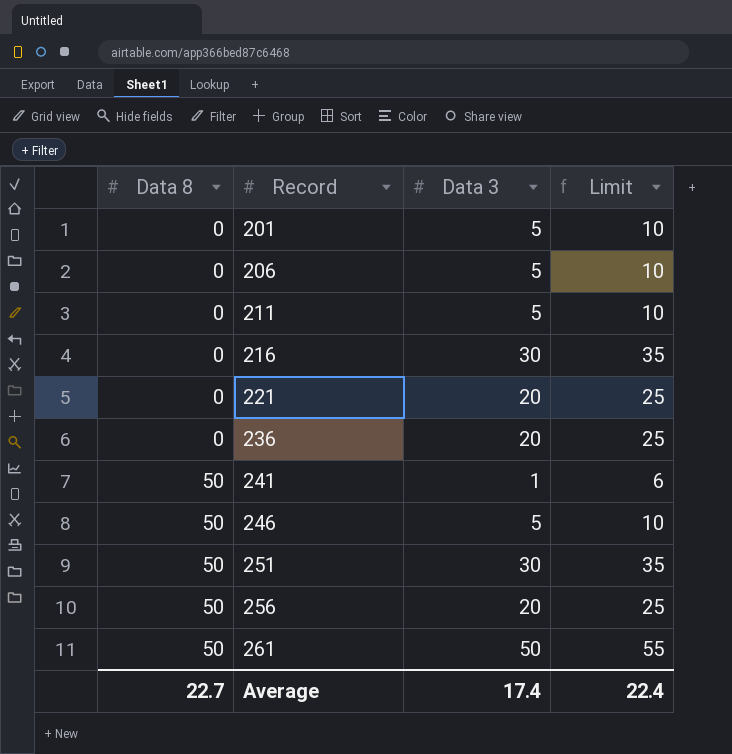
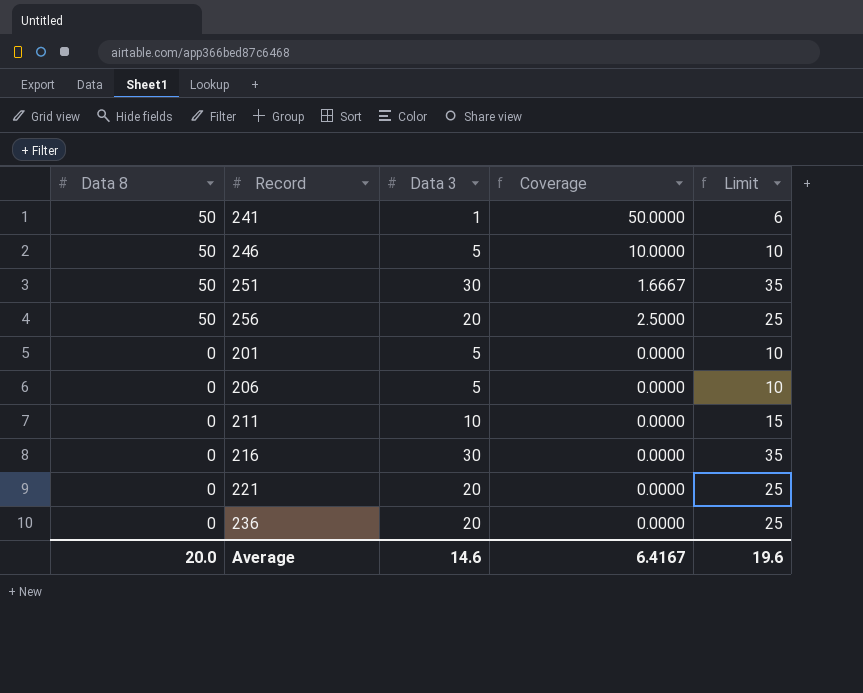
row order: Data 8 ascending -> Data 8 descending
column Coverage | formula: none -> [Data 8] / [Data 3]
row 261: 50 | 50 | 55 -> none
211 | Data 3: 5 -> 10
211 | Limit: 10 -> 15
Average | Data 8: 22.7 -> 20.0
Average | Data 3: 17.4 -> 14.6
Average | Limit: 22.4 -> 19.6

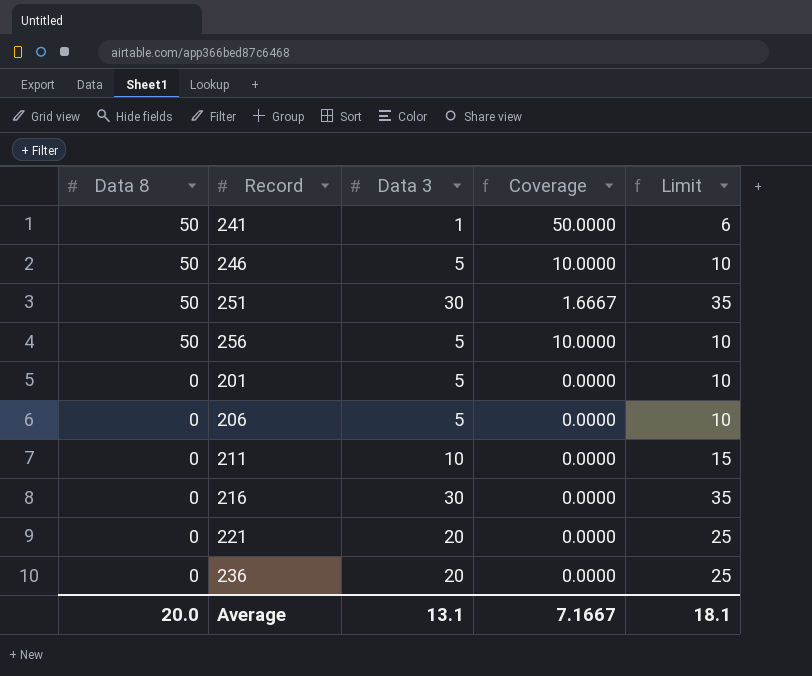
256 | Data 3: 20 -> 5
256 | Coverage: 2.5000 -> 10.0000
256 | Limit: 25 -> 10
Average | Data 3: 14.6 -> 13.1
Average | Coverage: 6.4167 -> 7.1667
Average | Limit: 19.6 -> 18.1

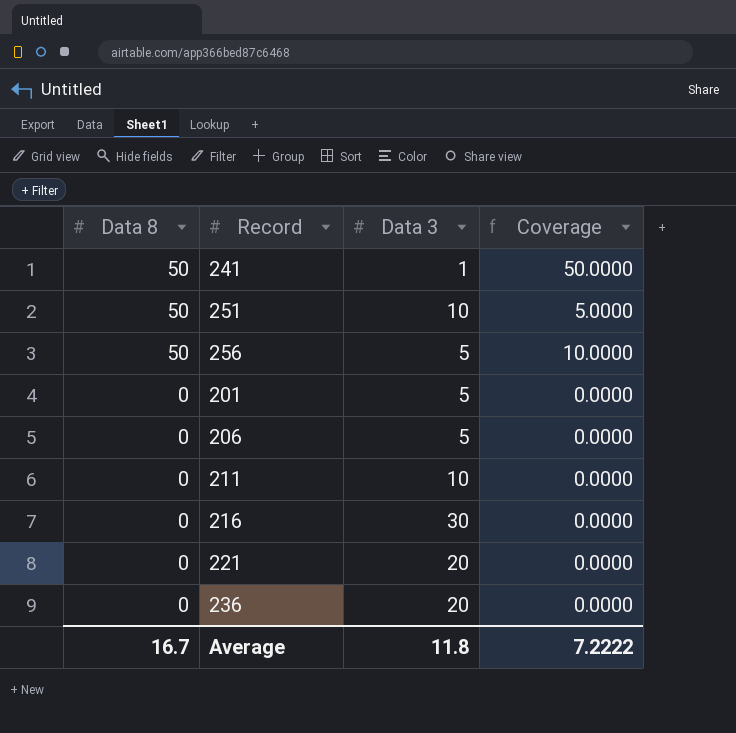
column Limit | formula: [Data 3] + 5 -> none
row 246: 50 | 5 | 10.0000 | 10 -> none
251 | Data 3: 30 -> 10
251 | Coverage: 1.6667 -> 5.0000
Average | Data 8: 20.0 -> 16.7
Average | Data 3: 13.1 -> 11.8
Average | Coverage: 7.1667 -> 7.2222

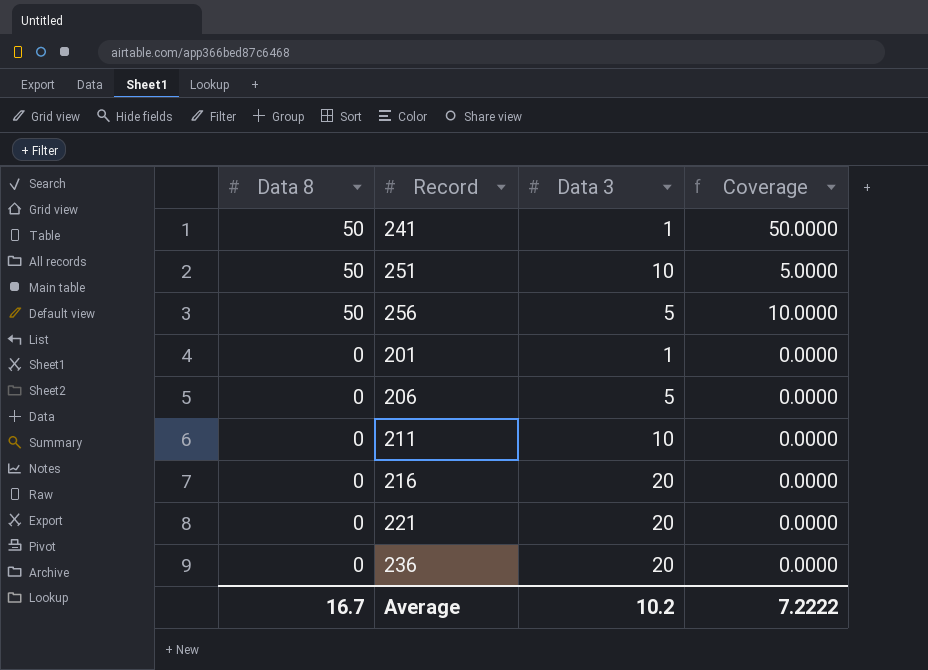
201 | Data 3: 5 -> 1
216 | Data 3: 30 -> 20
Average | Data 3: 11.8 -> 10.2

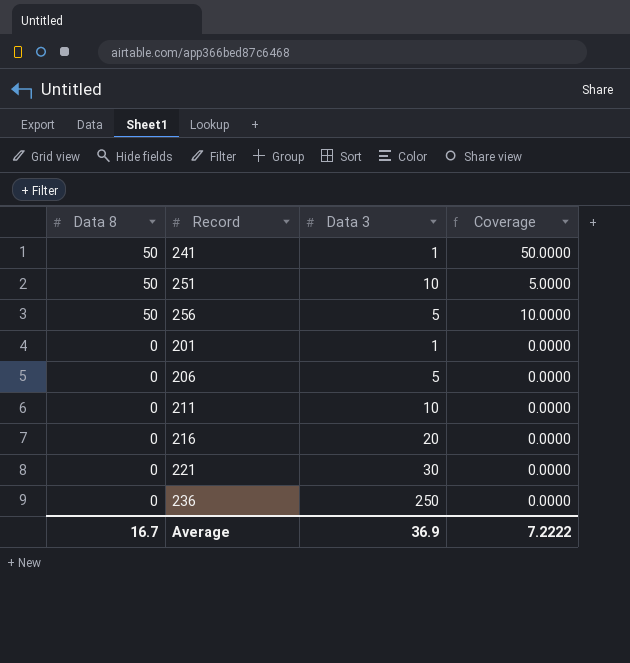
221 | Data 3: 20 -> 30
236 | Data 3: 20 -> 250
Average | Data 3: 10.2 -> 36.9

